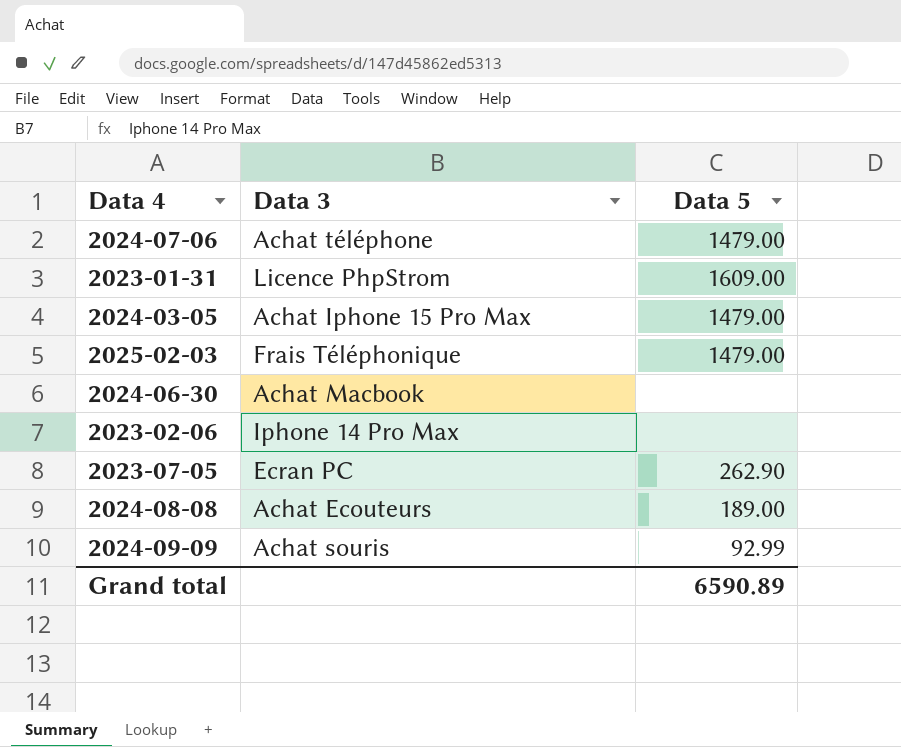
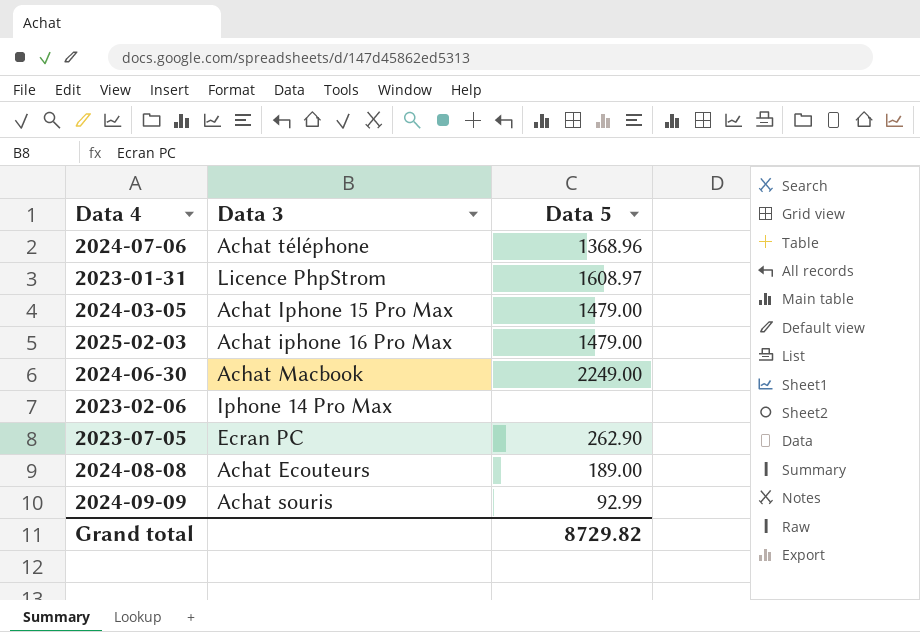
2024-07-06 | Data 5: 1479.00 -> 1368.96
2023-01-31 | Data 5: 1609.00 -> 1608.97
2025-02-03 | Data 3: Frais Téléphonique -> Achat iphone 16 Pro Max
2024-06-30 | Data 5: none -> 2249.00
Grand total | Data 5: 6590.89 -> 8729.82

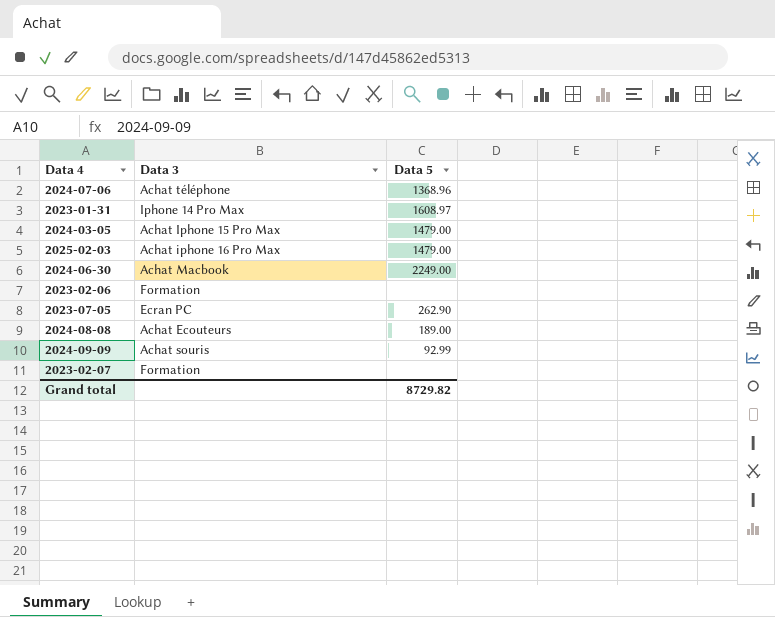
2023-01-31 | Data 3: Licence PhpStrom -> Iphone 14 Pro Max
2023-02-06 | Data 3: Iphone 14 Pro Max -> Formation
row 2023-02-07: none -> Formation | none

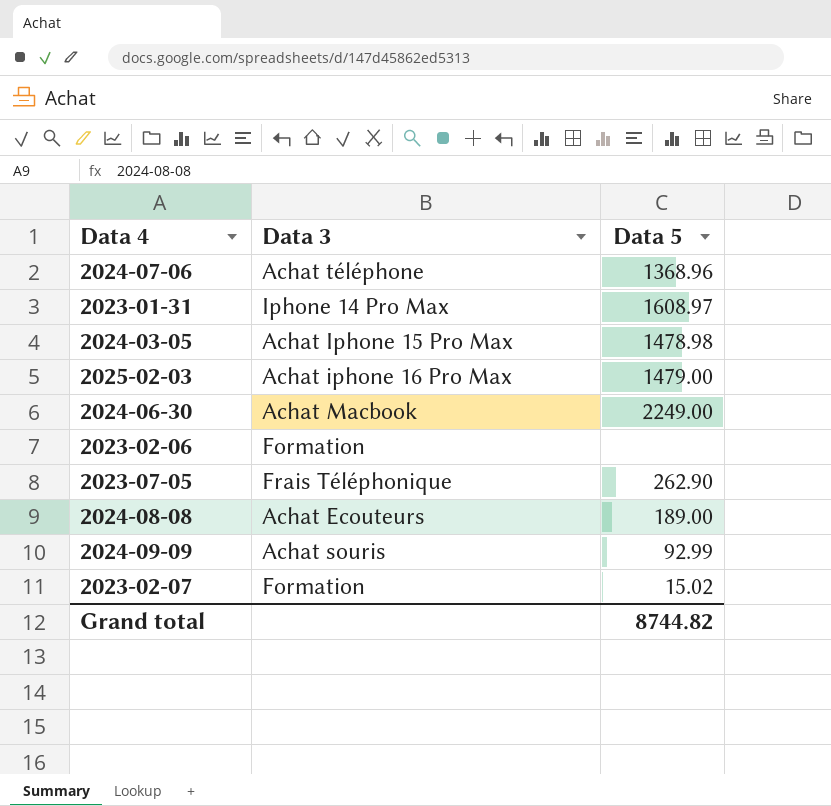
2024-03-05 | Data 5: 1479.00 -> 1478.98
2023-07-05 | Data 3: Ecran PC -> Frais Téléphonique
2023-02-07 | Data 5: none -> 15.02
Grand total | Data 5: 8729.82 -> 8744.82

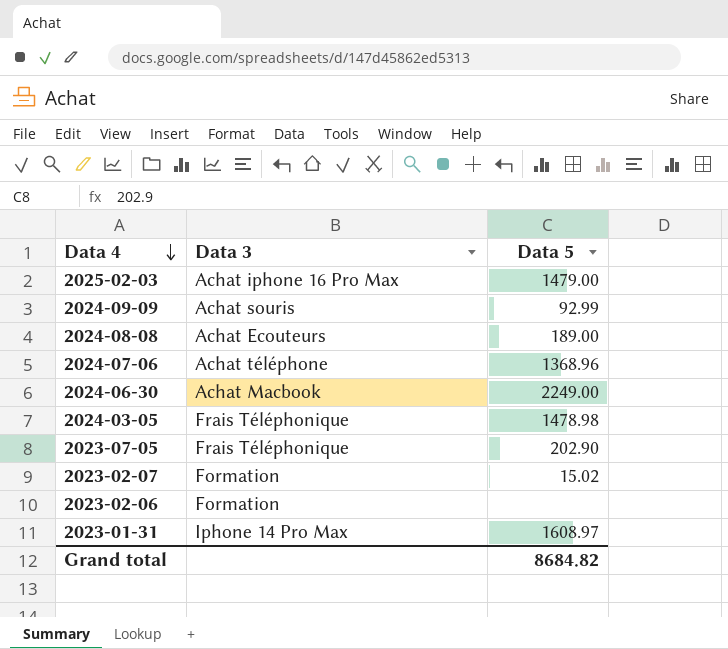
row order: none -> Data 4 descending
2024-03-05 | Data 3: Achat Iphone 15 Pro Max -> Frais Téléphonique
2023-07-05 | Data 5: 262.90 -> 202.90
Grand total | Data 5: 8744.82 -> 8684.82

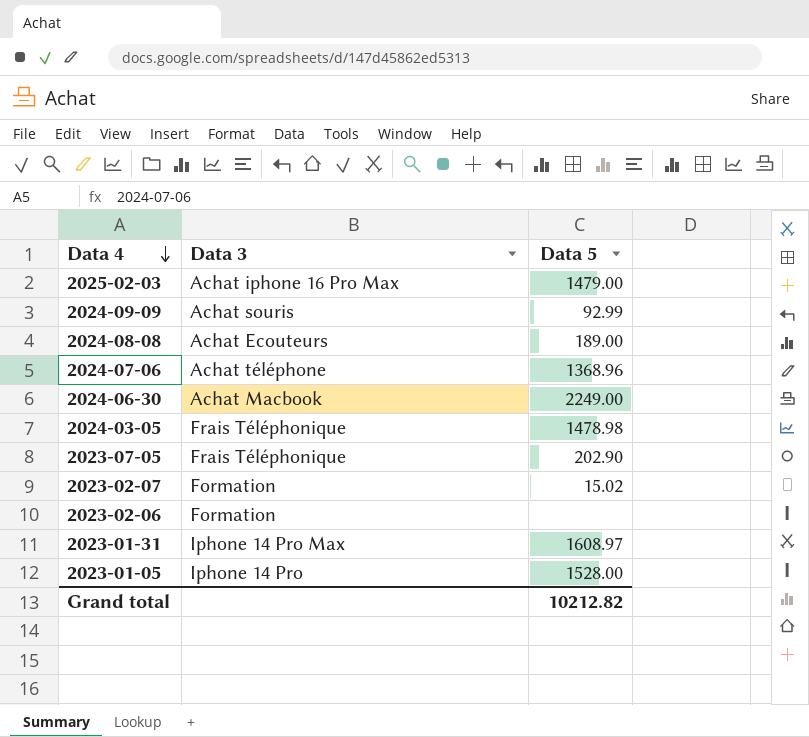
row 2023-01-05: none -> Iphone 14 Pro | 1528.00
Grand total | Data 5: 8684.82 -> 10212.82

